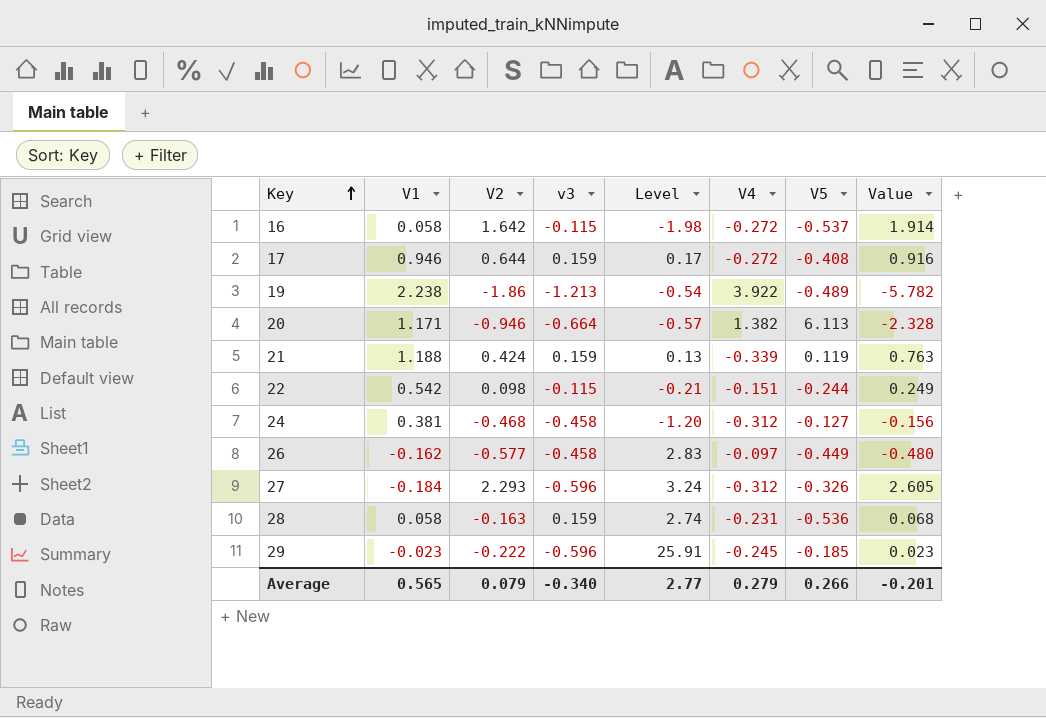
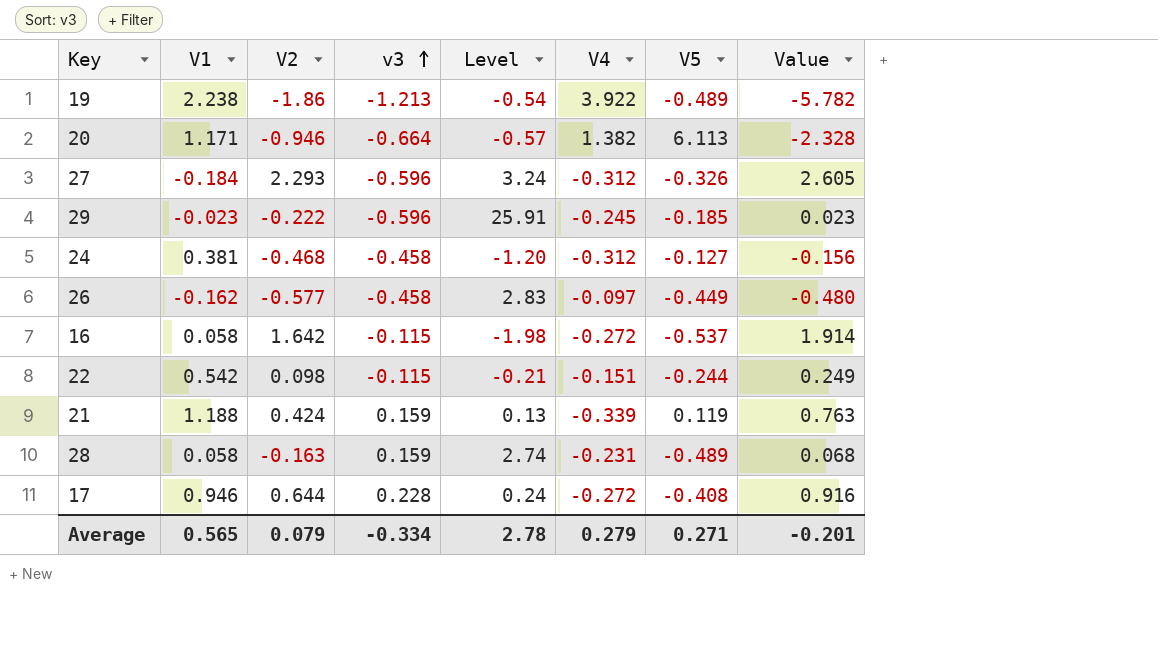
row order: Key ascending -> v3 ascending
28 | V5: -0.536 -> -0.489
17 | v3: 0.159 -> 0.228
17 | Level: 0.17 -> 0.24
Average | v3: -0.340 -> -0.334
Average | Level: 2.77 -> 2.78
Average | V5: 0.266 -> 0.271

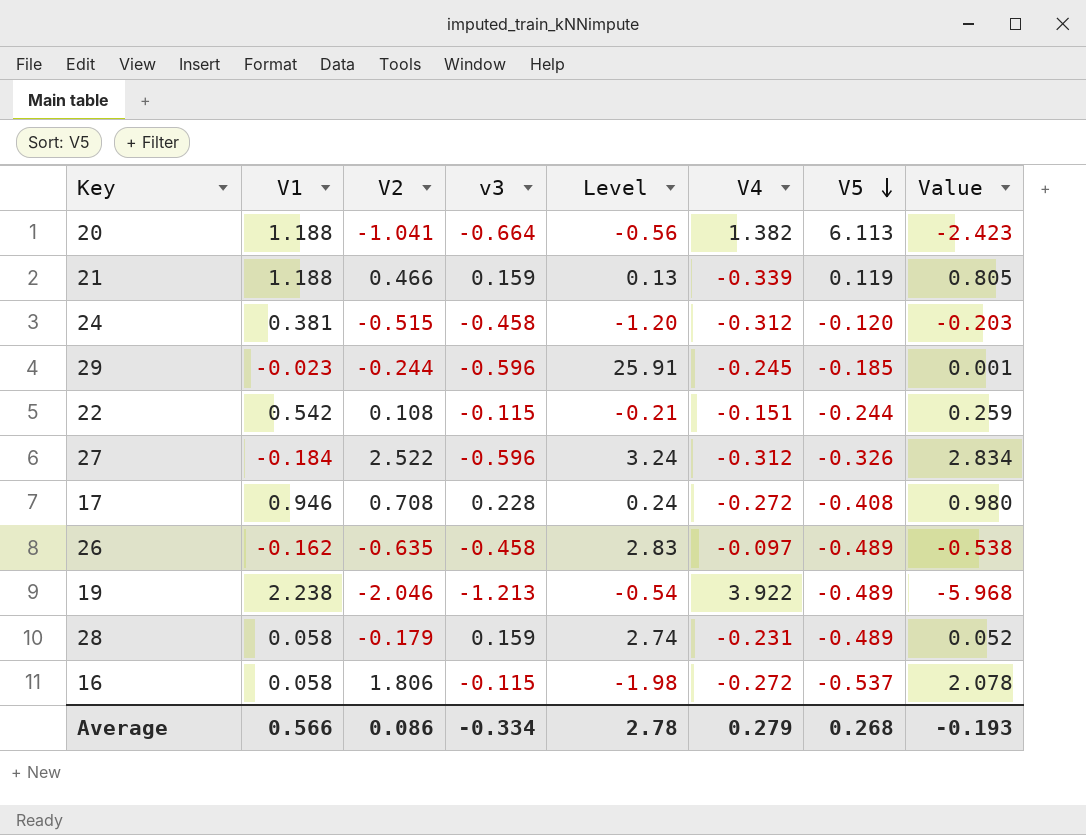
row order: v3 ascending -> V5 descending
20 | V1: 1.171 -> 1.188
20 | V2: -0.946 -> -1.041
20 | Level: -0.57 -> -0.56
20 | Value: -2.328 -> -2.423
21 | V2: 0.424 -> 0.466
21 | Value: 0.763 -> 0.805
24 | V2: -0.468 -> -0.515
24 | V5: -0.127 -> -0.120
24 | Value: -0.156 -> -0.203
29 | V2: -0.222 -> -0.244
29 | Value: 0.023 -> 0.001
22 | V2: 0.098 -> 0.108
22 | Value: 0.249 -> 0.259
27 | V2: 2.293 -> 2.522
27 | Value: 2.605 -> 2.834
17 | V2: 0.644 -> 0.708
17 | Value: 0.916 -> 0.980
26 | V2: -0.577 -> -0.635
26 | V5: -0.449 -> -0.489
26 | Value: -0.480 -> -0.538
19 | V2: -1.86 -> -2.046
19 | Value: -5.782 -> -5.968
28 | V2: -0.163 -> -0.179
28 | Value: 0.068 -> 0.052
16 | V2: 1.642 -> 1.806
16 | Value: 1.914 -> 2.078
Average | V1: 0.565 -> 0.566
Average | V2: 0.079 -> 0.086
Average | V5: 0.271 -> 0.268
Average | Value: -0.201 -> -0.193

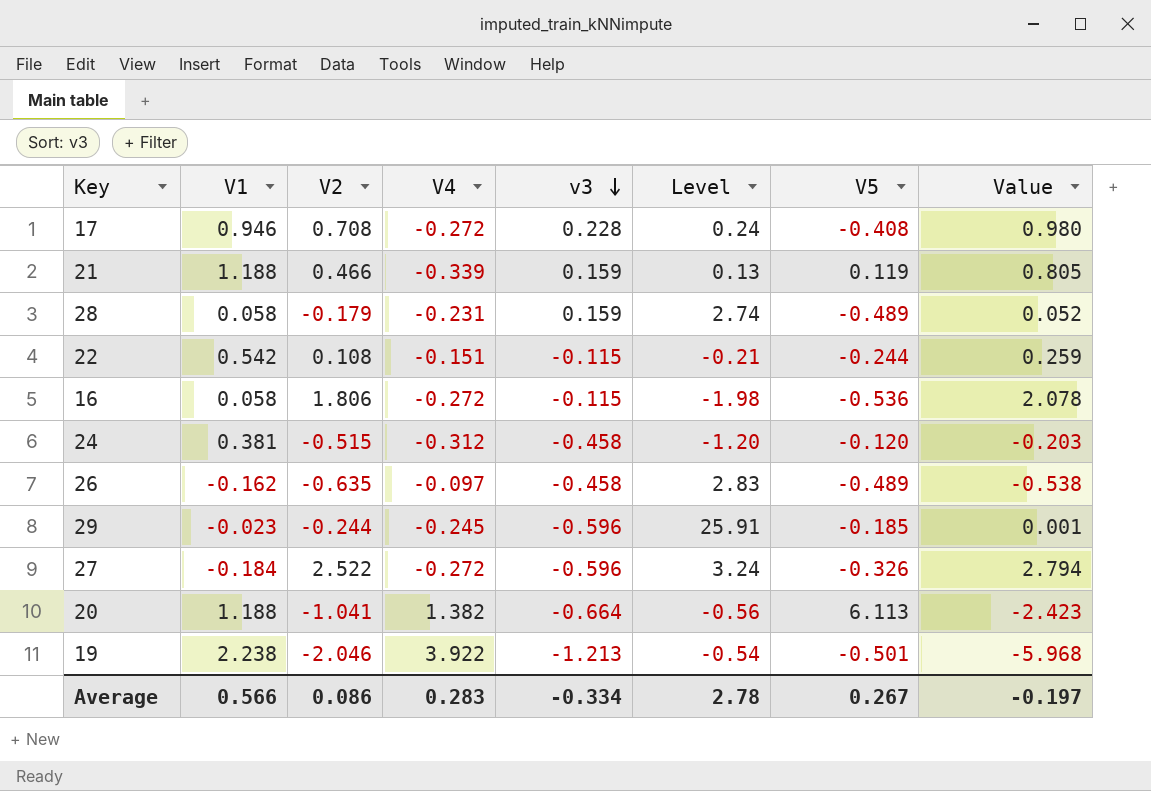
row order: V5 descending -> v3 descending
column V4 | position: 6 -> 4
16 | V5: -0.537 -> -0.536
27 | V4: -0.312 -> -0.272
27 | Value: 2.834 -> 2.794
19 | V5: -0.489 -> -0.501
Average | V4: 0.279 -> 0.283
Average | V5: 0.268 -> 0.267
Average | Value: -0.193 -> -0.197

